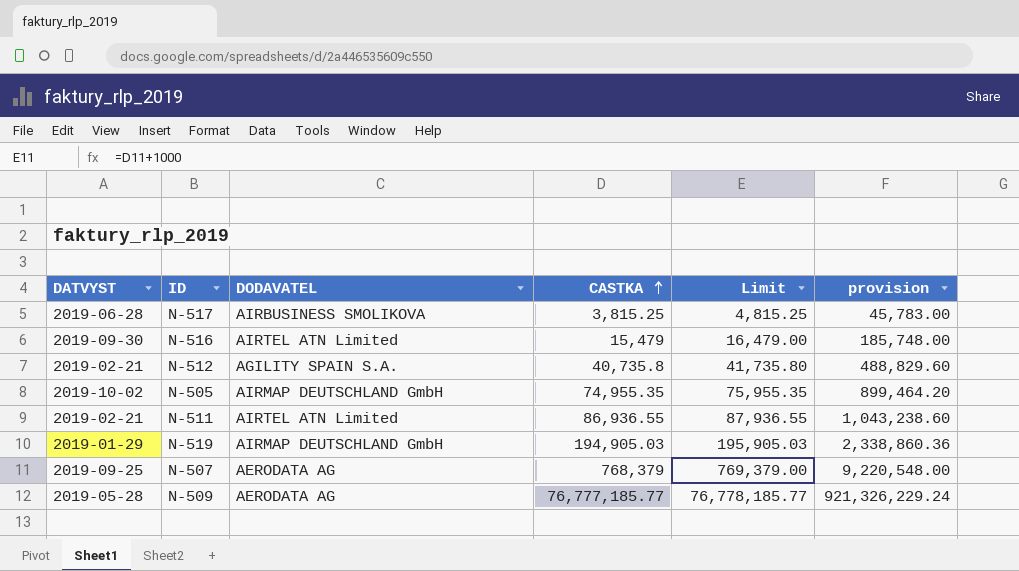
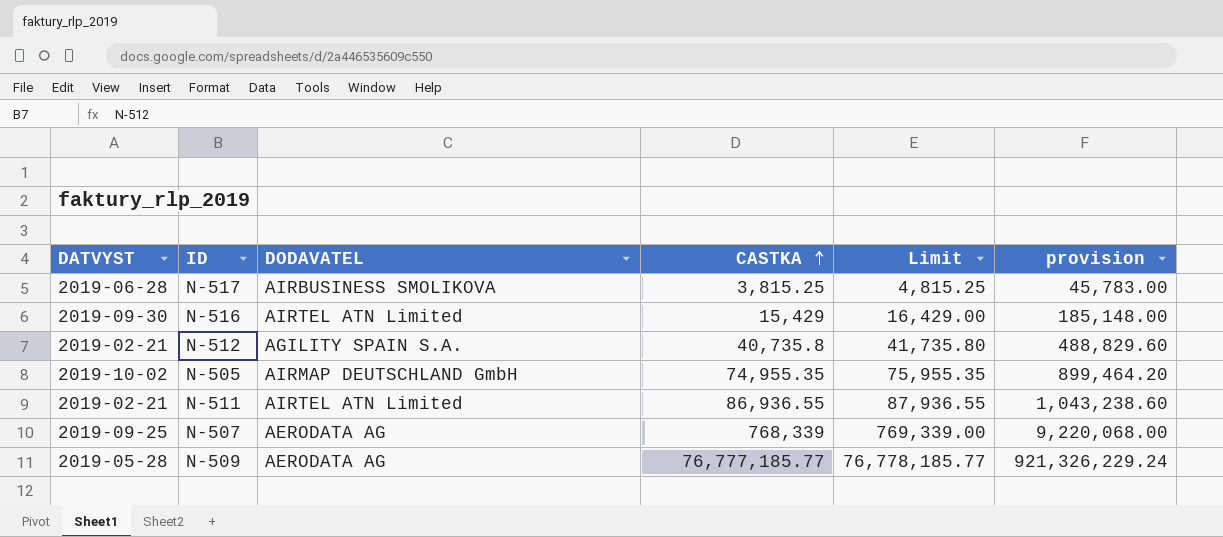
row N-519: 2019-01-29 | AIRMAP DEUTSCHLAND GmbH | 194,905.03 | 195,905.03 | 2,338,860.36 -> none
N-516 | CASTKA: 15,479 -> 15,429
N-516 | Limit: 16,479.00 -> 16,429.00
N-516 | provision: 185,748.00 -> 185,148.00
N-507 | CASTKA: 768,379 -> 768,339
N-507 | Limit: 769,379.00 -> 769,339.00
N-507 | provision: 9,220,548.00 -> 9,220,068.00

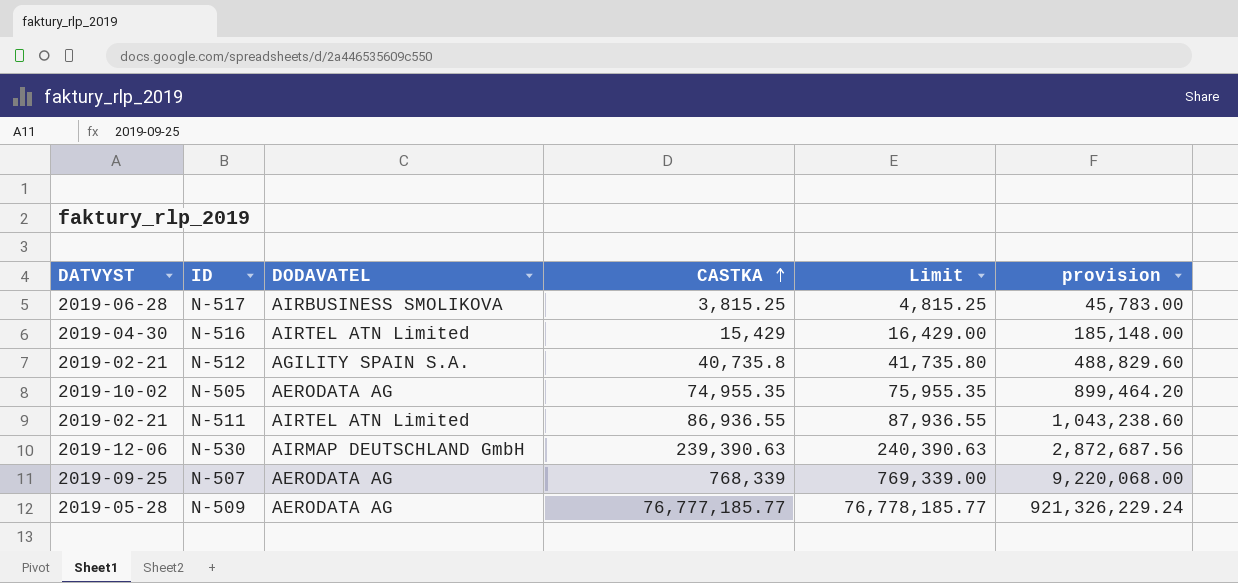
N-516 | DATVYST: 2019-09-30 -> 2019-04-30
N-505 | DODAVATEL: AIRMAP DEUTSCHLAND GmbH -> AERODATA AG
row N-530: none -> 2019-12-06 | AIRMAP DEUTSCHLAND GmbH | 239,390.63 | 240,390.63 | 2,872,687.56

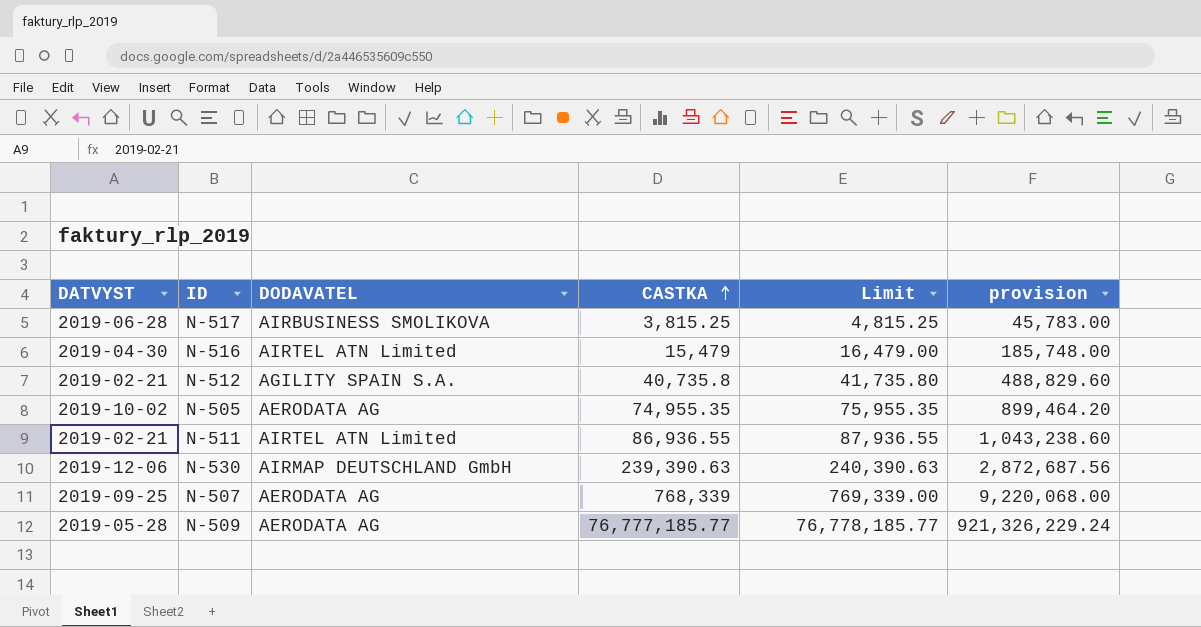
N-516 | CASTKA: 15,429 -> 15,479
N-516 | Limit: 16,429.00 -> 16,479.00
N-516 | provision: 185,148.00 -> 185,748.00

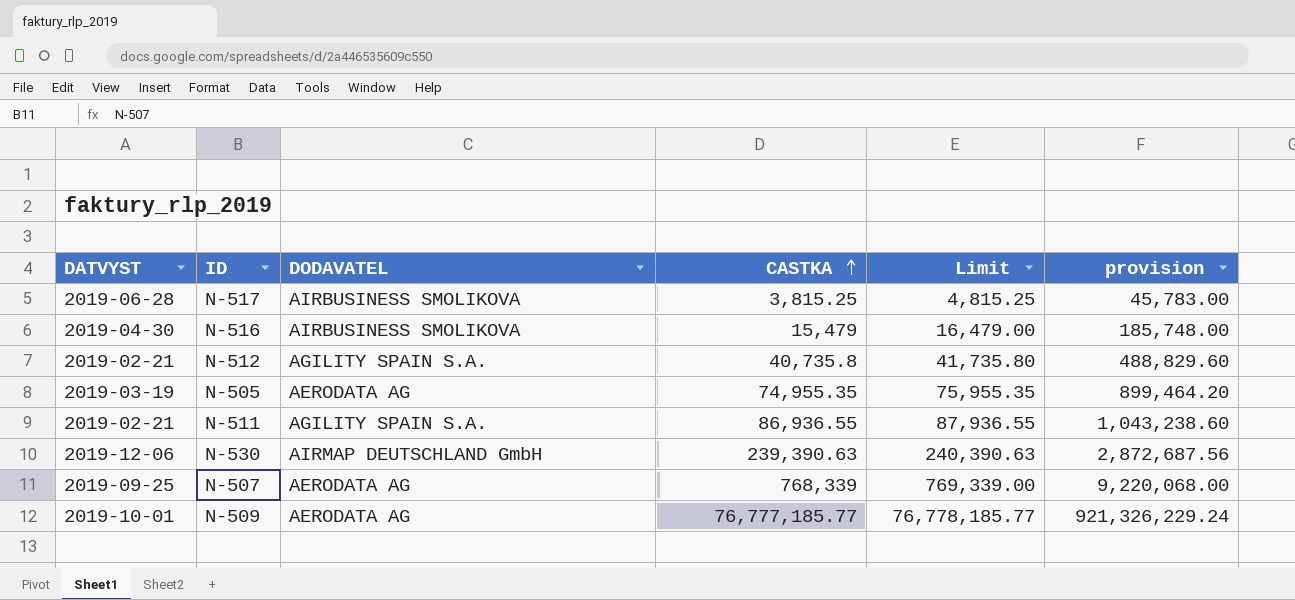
N-516 | DODAVATEL: AIRTEL ATN Limited -> AIRBUSINESS SMOLIKOVA
N-505 | DATVYST: 2019-10-02 -> 2019-03-19
N-511 | DODAVATEL: AIRTEL ATN Limited -> AGILITY SPAIN S.A.
N-509 | DATVYST: 2019-05-28 -> 2019-10-01

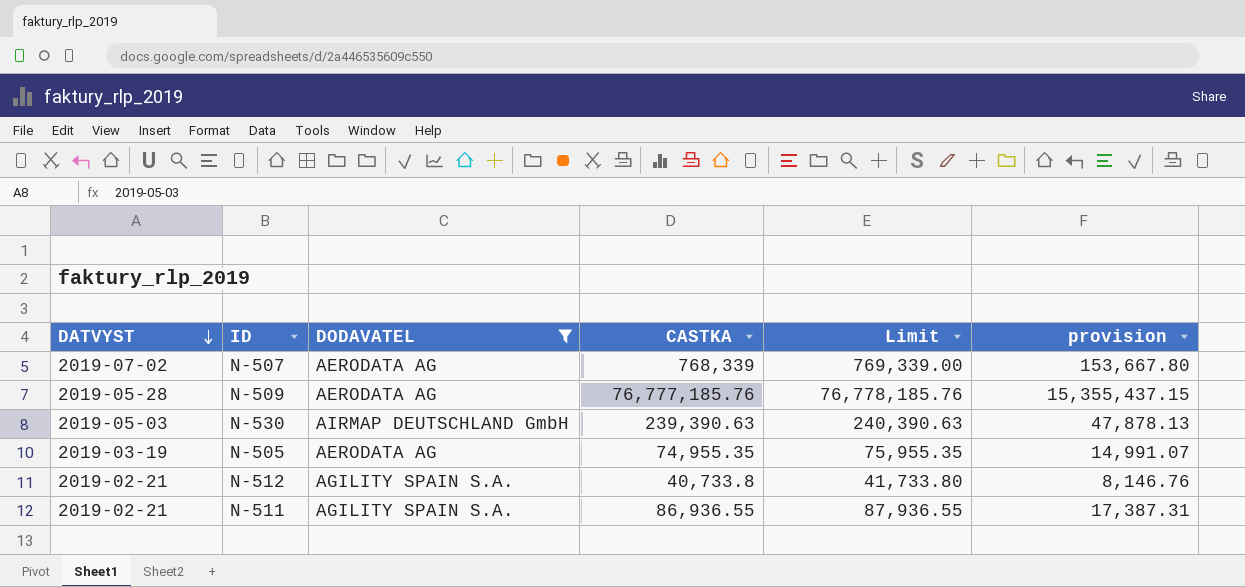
filter: none -> DODAVATEL != AIRBUSINESS SMOLIKOVA
row order: CASTKA ascending -> DATVYST descending
column provision | formula: [CASTKA] * 12 -> [CASTKA] * 0.2
N-507 | DATVYST: 2019-09-25 -> 2019-07-02
N-509 | DATVYST: 2019-10-01 -> 2019-05-28
N-509 | CASTKA: 76,777,185.77 -> 76,777,185.76
N-509 | Limit: 76,778,185.77 -> 76,778,185.76
N-530 | DATVYST: 2019-12-06 -> 2019-05-03
N-512 | CASTKA: 40,735.8 -> 40,733.8
N-512 | Limit: 41,735.80 -> 41,733.80

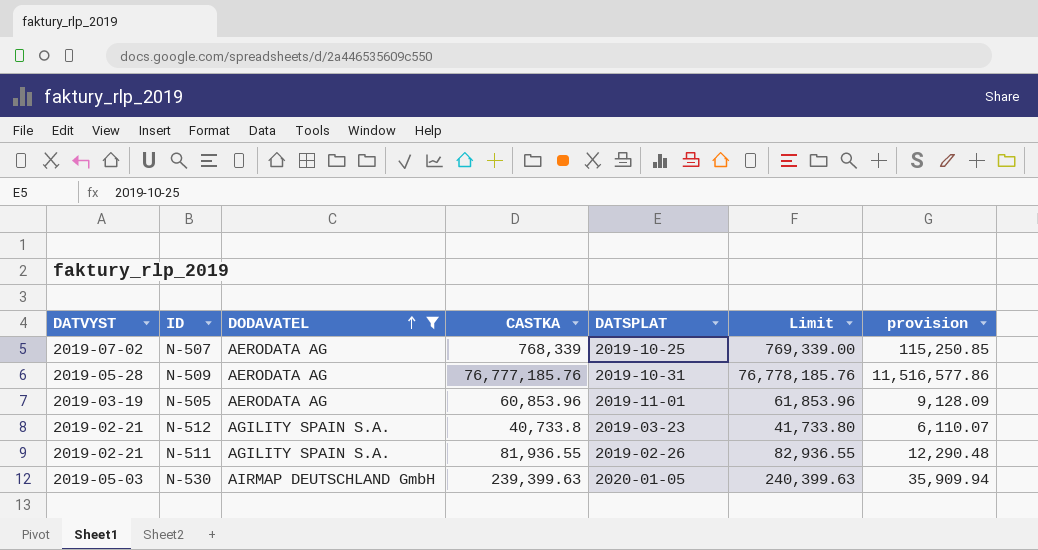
row order: DATVYST descending -> DODAVATEL ascending
column DATSPLAT | position: none -> 5
column provision | formula: [CASTKA] * 0.2 -> [CASTKA] * 0.15
N-505 | CASTKA: 74,955.35 -> 60,853.96
N-505 | Limit: 75,955.35 -> 61,853.96
N-511 | CASTKA: 86,936.55 -> 81,936.55
N-511 | Limit: 87,936.55 -> 82,936.55
N-530 | CASTKA: 239,390.63 -> 239,399.63
N-530 | Limit: 240,390.63 -> 240,399.63

